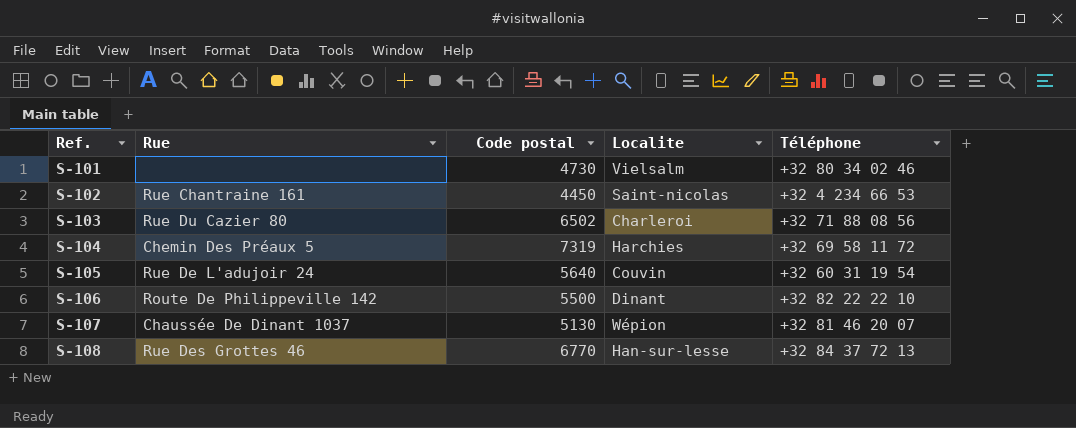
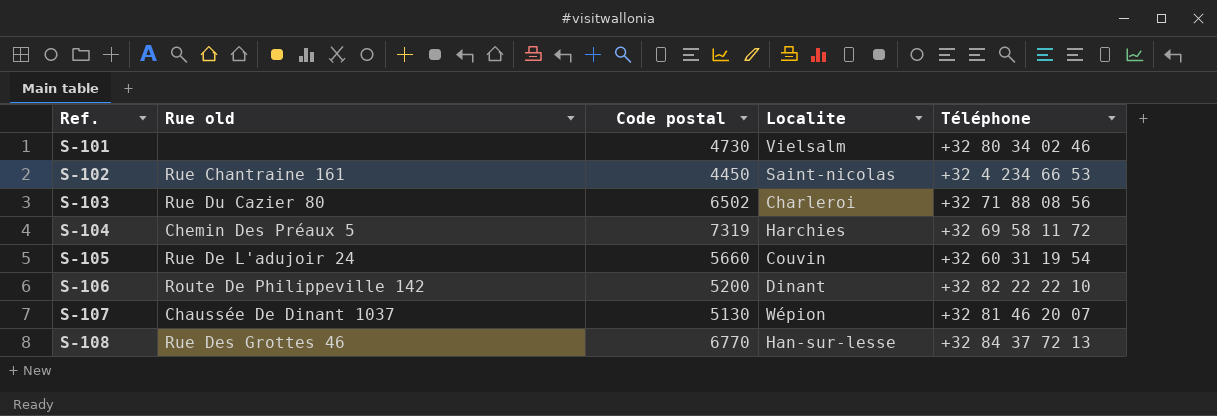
column name: Rue -> Rue old
S-105 | Code postal: 5640 -> 5660
S-106 | Code postal: 5500 -> 5200

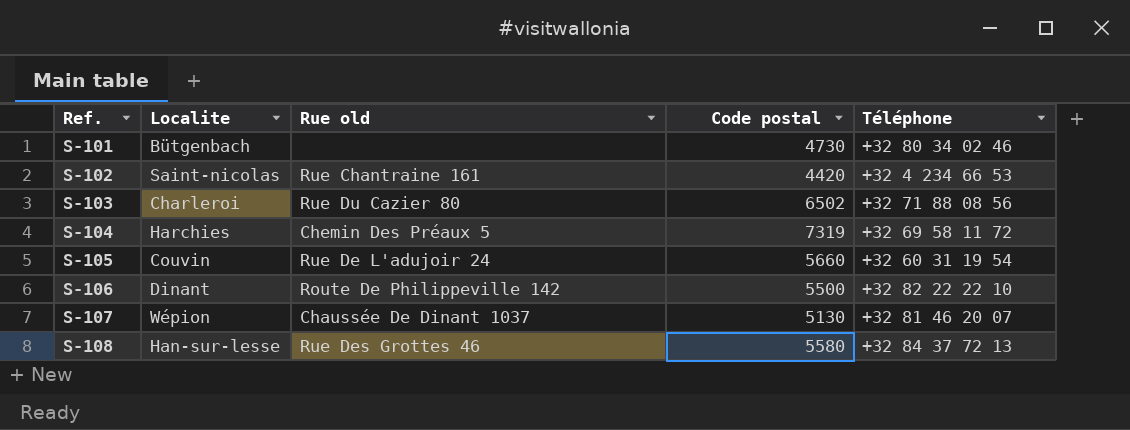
column Localite | position: 4 -> 2
S-101 | Localite: Vielsalm -> Bütgenbach
S-102 | Code postal: 4450 -> 4420
S-106 | Code postal: 5200 -> 5500
S-108 | Code postal: 6770 -> 5580

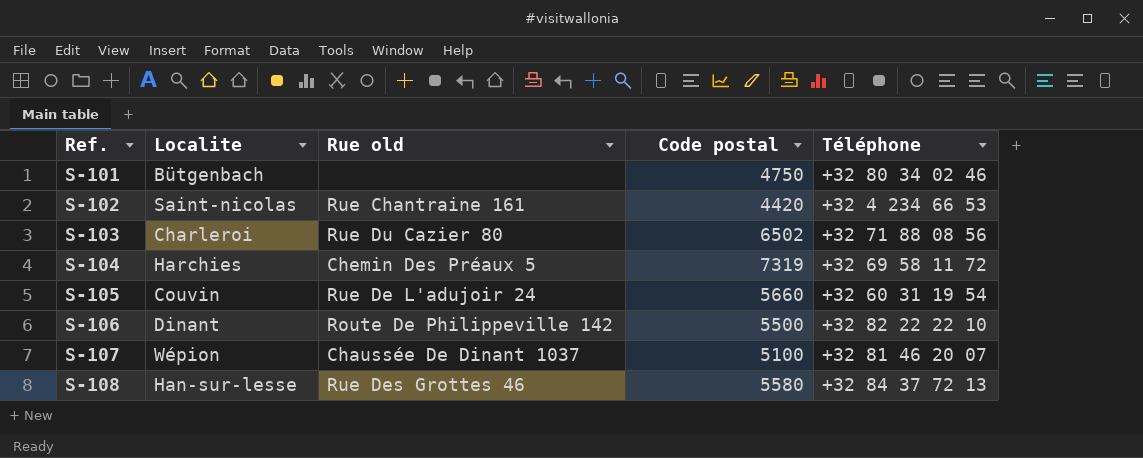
S-101 | Code postal: 4730 -> 4750
S-107 | Code postal: 5130 -> 5100

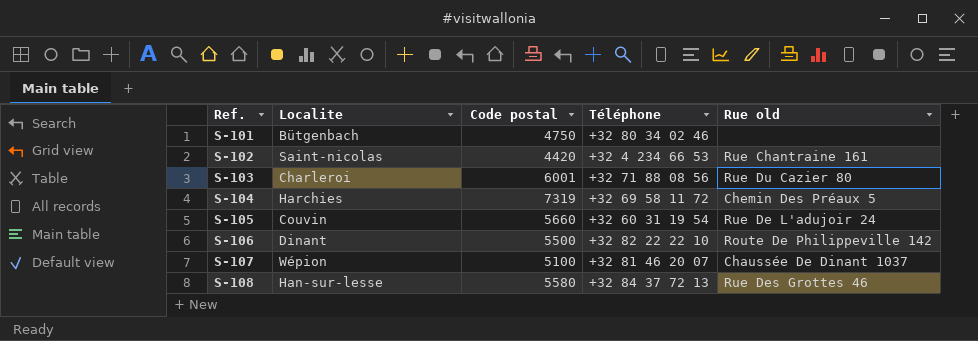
column Rue old | position: 3 -> 5
S-103 | Code postal: 6502 -> 6001

